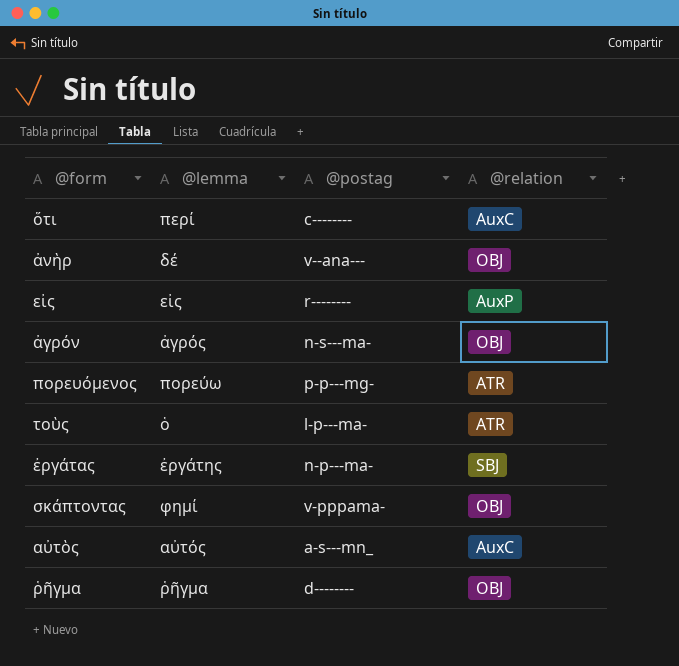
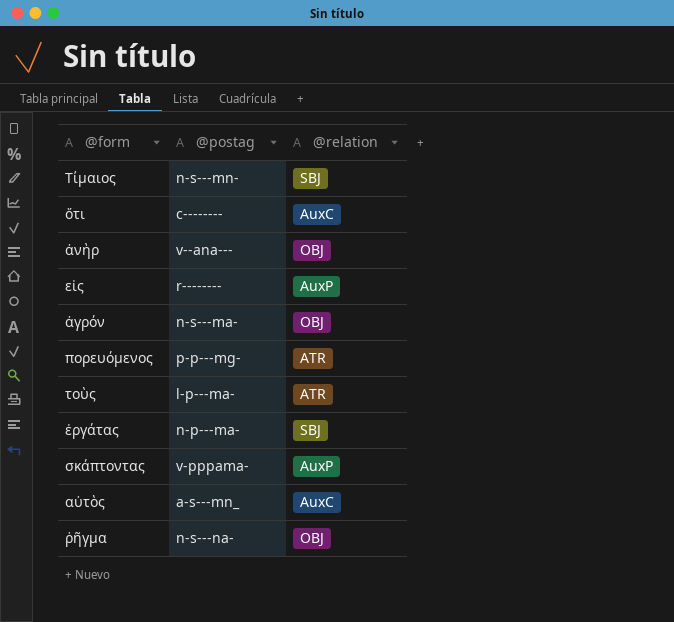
column @lemma | position: 2 -> none
row Τίμαιος: none -> n-s---mn- | SBJ
σκάπτοντας | @relation: OBJ -> AuxP
ῥῆγμα | @postag: d-------- -> n-s---na-

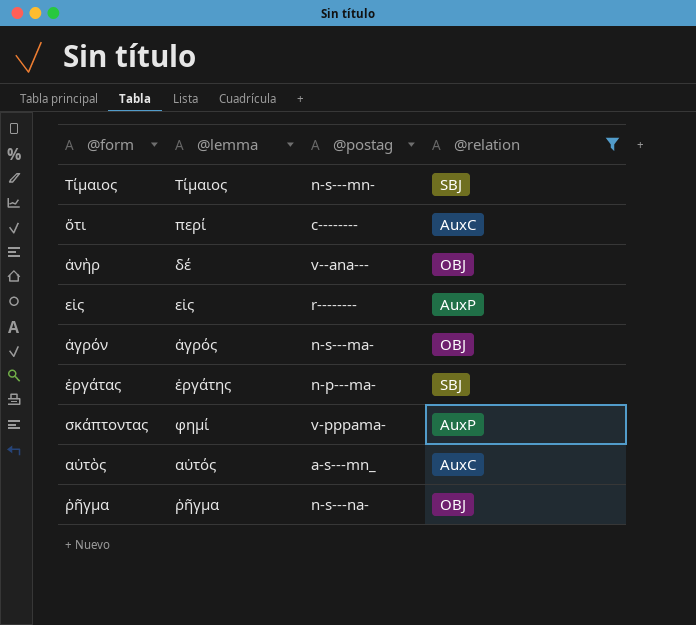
filter: none -> @relation != ATR
column @lemma | position: none -> 2

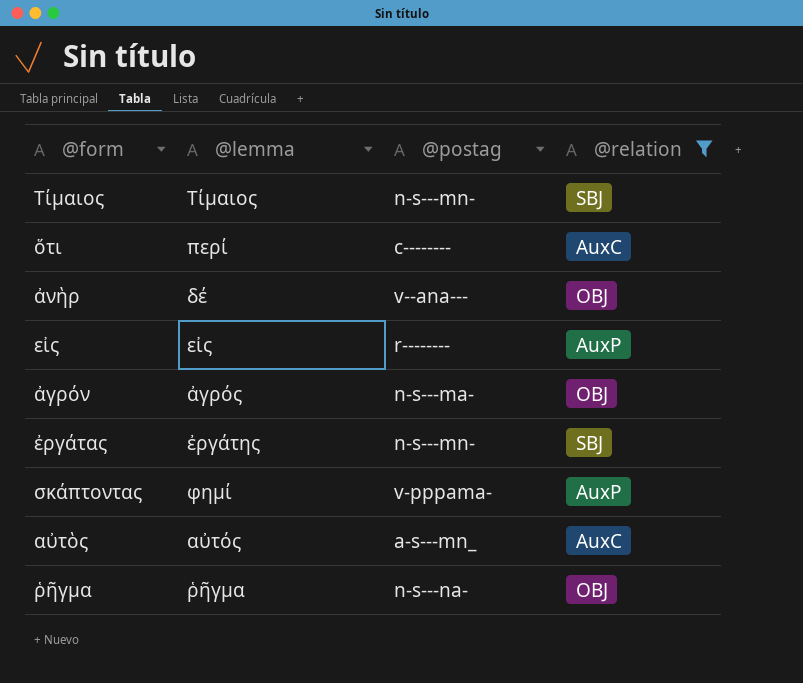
ἐργάτας | @postag: n-p---ma- -> n-s---mn-

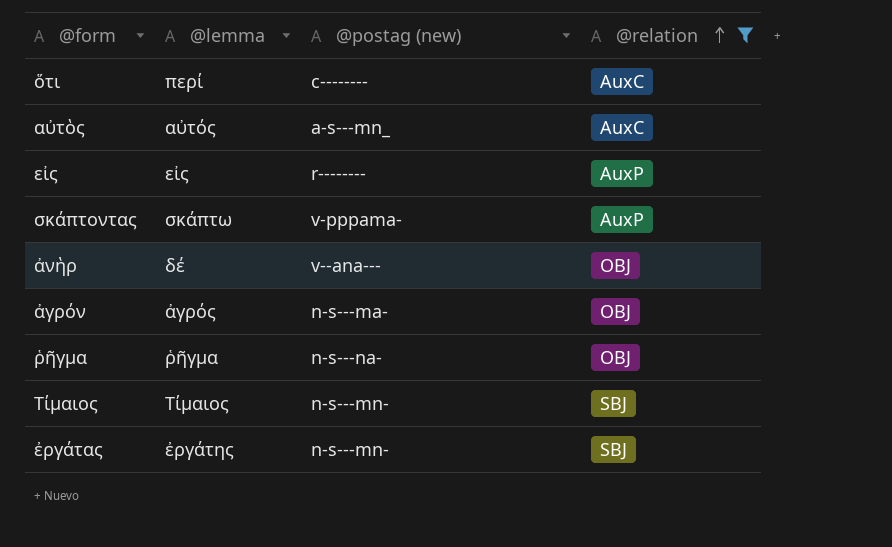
row order: none -> @relation ascending
column name: @postag -> @postag (new)
σκάπτοντας | @lemma: φημί -> σκάπτω

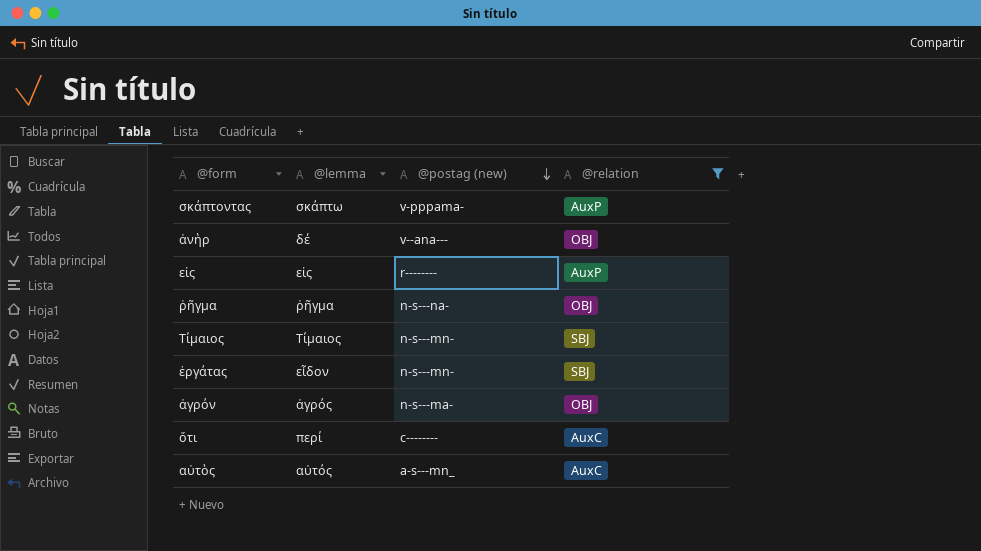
row order: @relation ascending -> @postag (new) descending
ἐργάτας | @lemma: ἐργάτης -> εἶδον

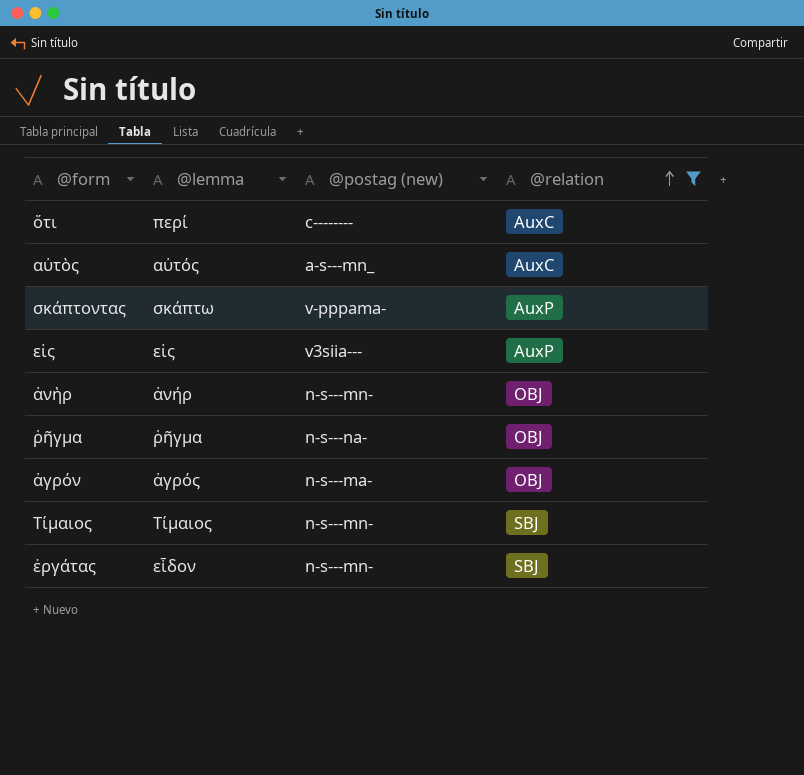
row order: @postag (new) descending -> @relation ascending
εἰς | @postag (new): r-------- -> v3siia---
ἀνὴρ | @lemma: δέ -> ἀνήρ
ἀνὴρ | @postag (new): v--ana--- -> n-s---mn-

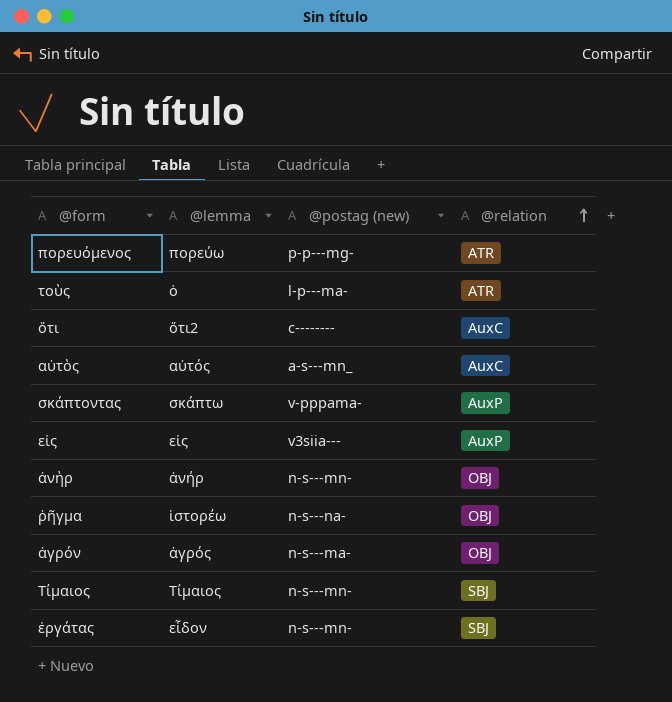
filter: @relation != ATR -> none
ὅτι | @lemma: περί -> ὅτι2
ῥῆγμα | @lemma: ῥῆγμα -> ἱστορέω

